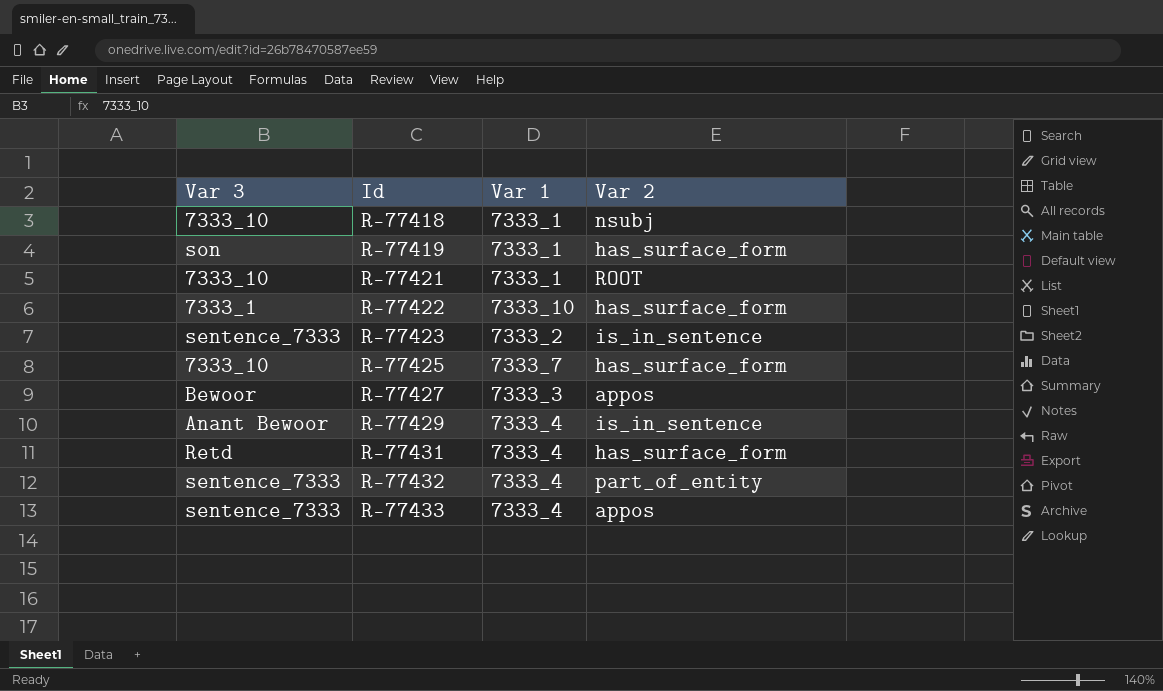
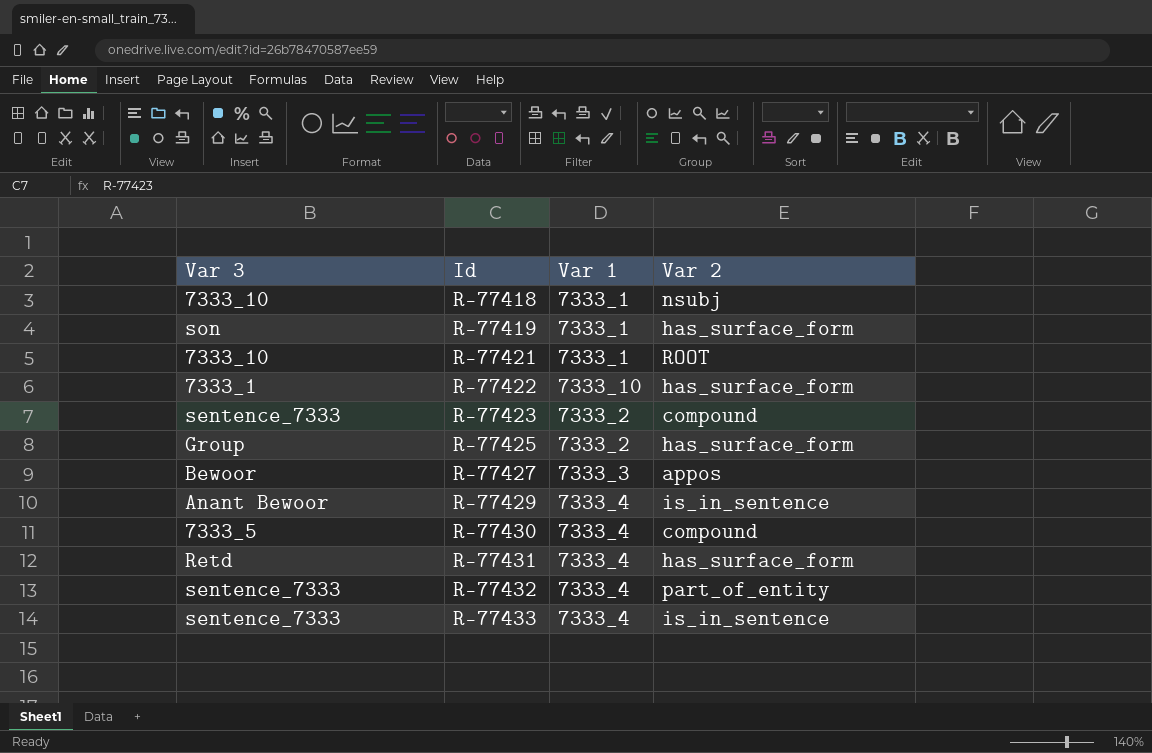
R-77423 | Var 2: is_in_sentence -> compound
R-77425 | Var 3: 7333_10 -> Group
R-77425 | Var 1: 7333_7 -> 7333_2
row R-77430: none -> 7333_5 | 7333_4 | compound
R-77433 | Var 2: appos -> is_in_sentence

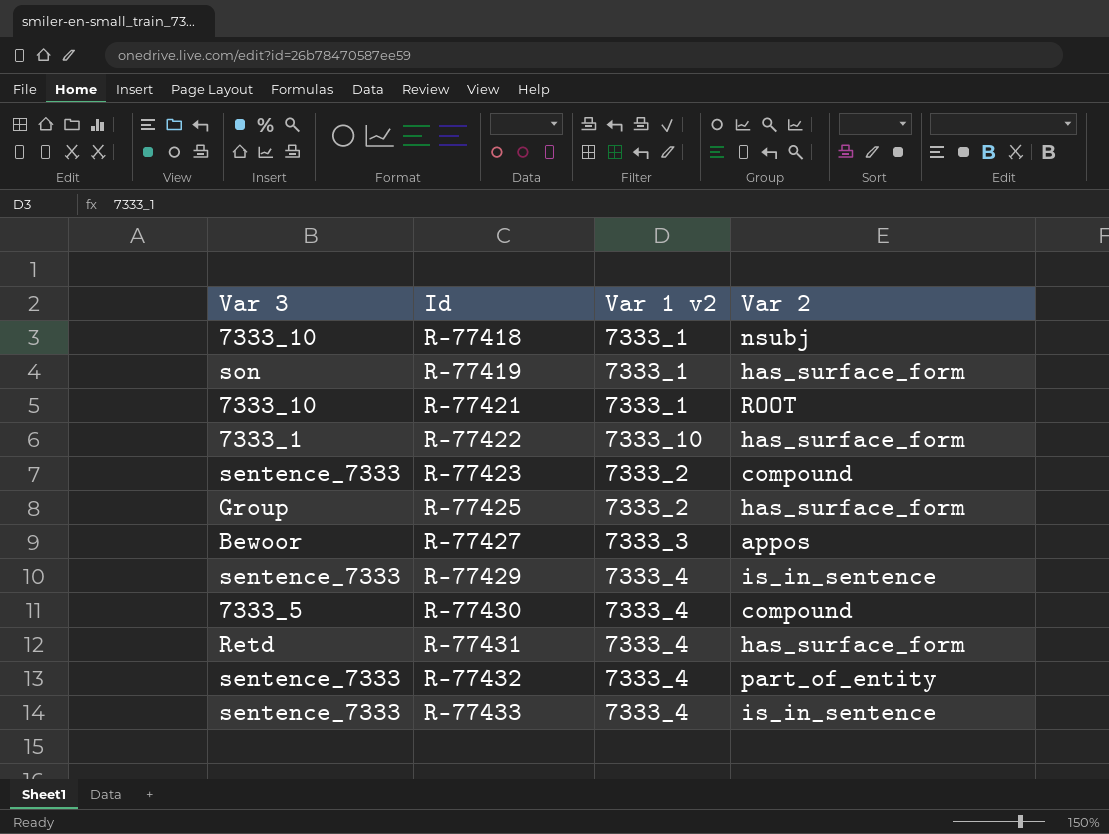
column name: Var 1 -> Var 1 v2
R-77429 | Var 3: Anant Bewoor -> sentence_7333

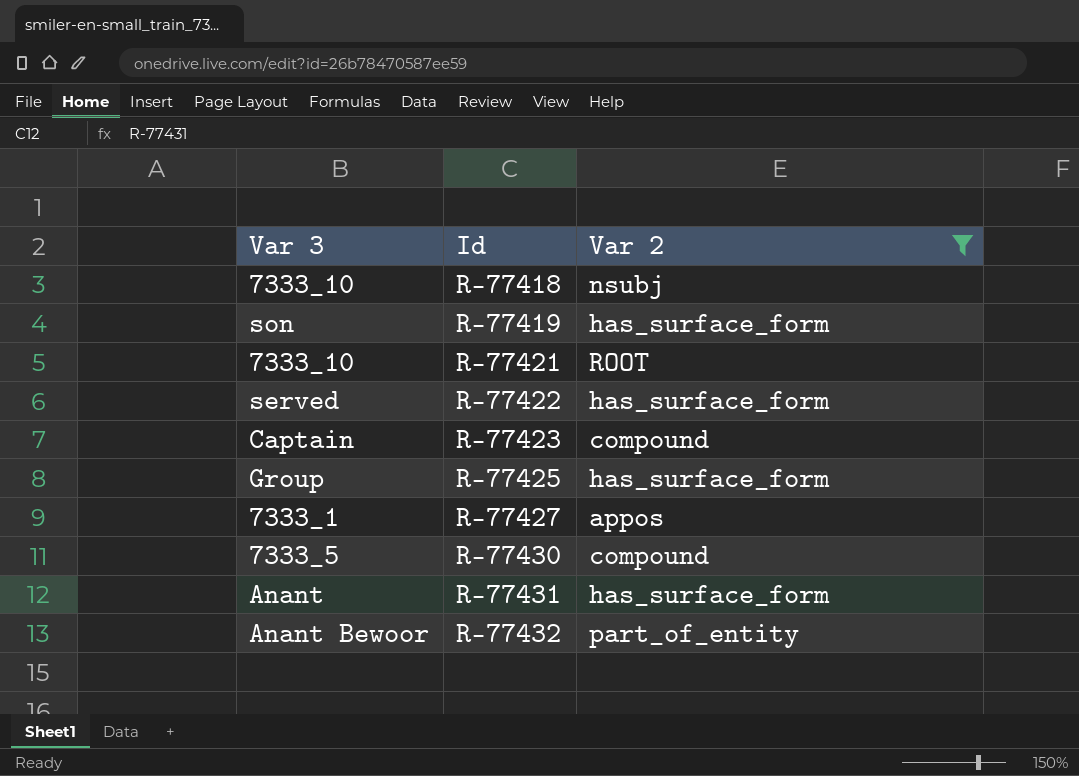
filter: none -> Var 2 != is_in_sentence
column Var 1 v2 | position: 3 -> none
R-77422 | Var 3: 7333_1 -> served
R-77423 | Var 3: sentence_7333 -> Captain
R-77427 | Var 3: Bewoor -> 7333_1
R-77431 | Var 3: Retd -> Anant
R-77432 | Var 3: sentence_7333 -> Anant Bewoor

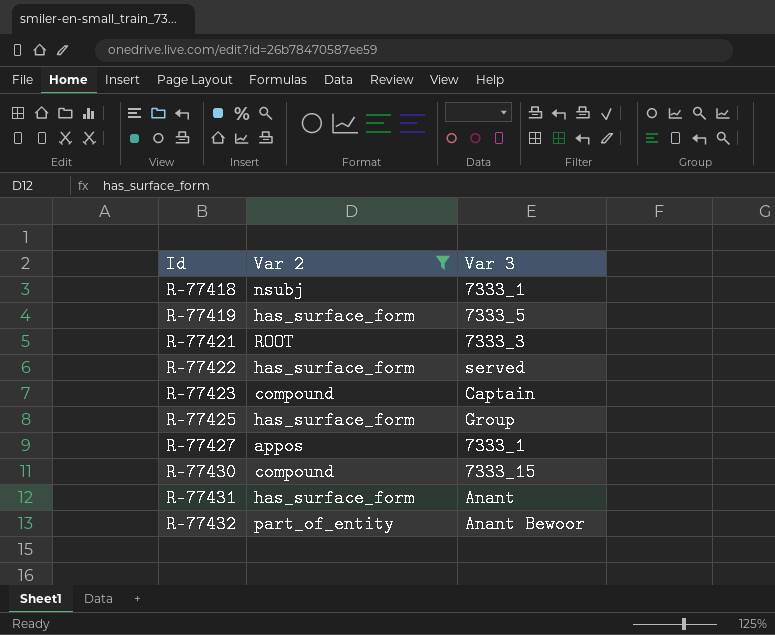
column Var 3 | position: 1 -> 3
R-77418 | Var 3: 7333_10 -> 7333_1
R-77419 | Var 3: son -> 7333_5
R-77421 | Var 3: 7333_10 -> 7333_3
R-77430 | Var 3: 7333_5 -> 7333_15

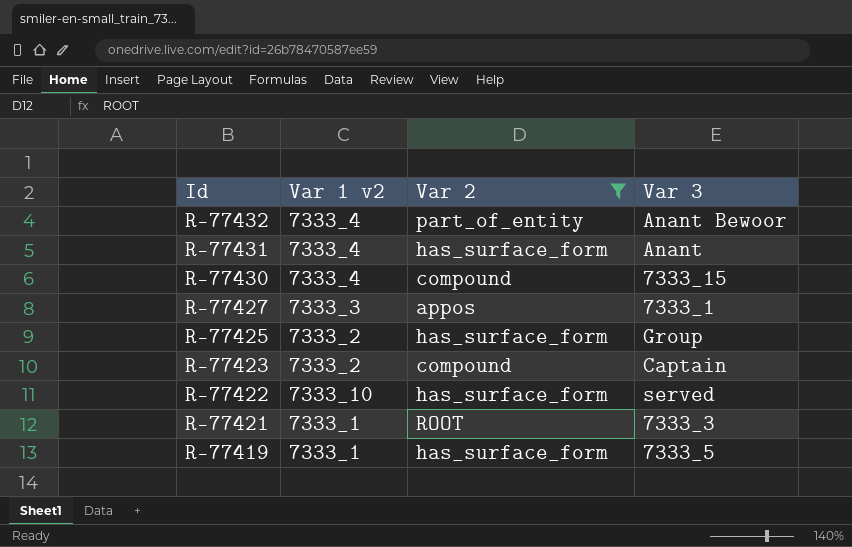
row order: Id ascending -> Id descending
column Var 1 v2 | position: none -> 2
row R-77418: nsubj | 7333_1 -> none

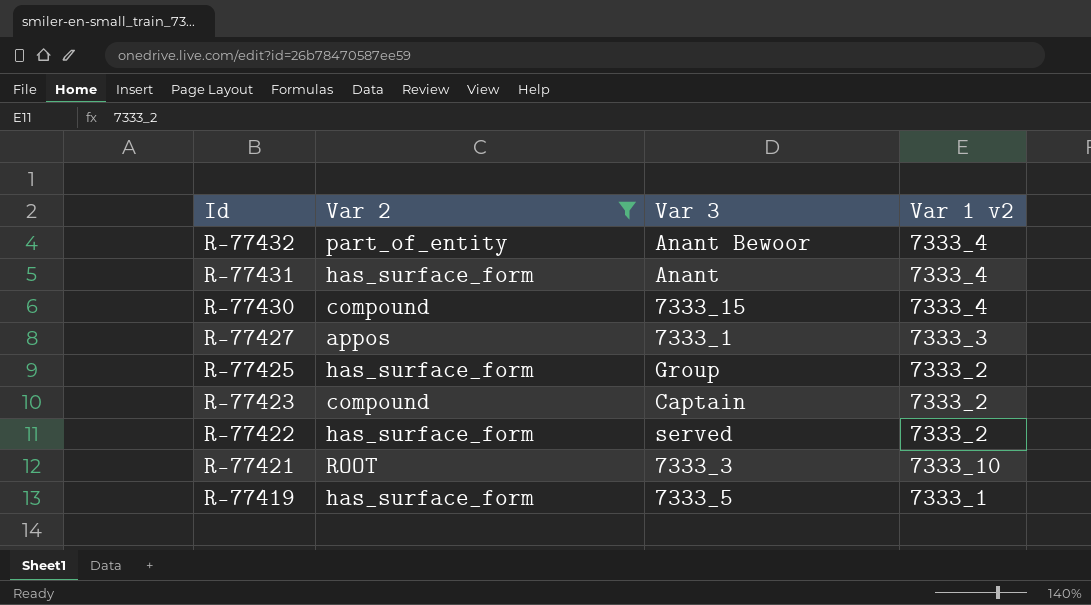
column Var 1 v2 | position: 2 -> 4
R-77422 | Var 1 v2: 7333_10 -> 7333_2
R-77421 | Var 1 v2: 7333_1 -> 7333_10

